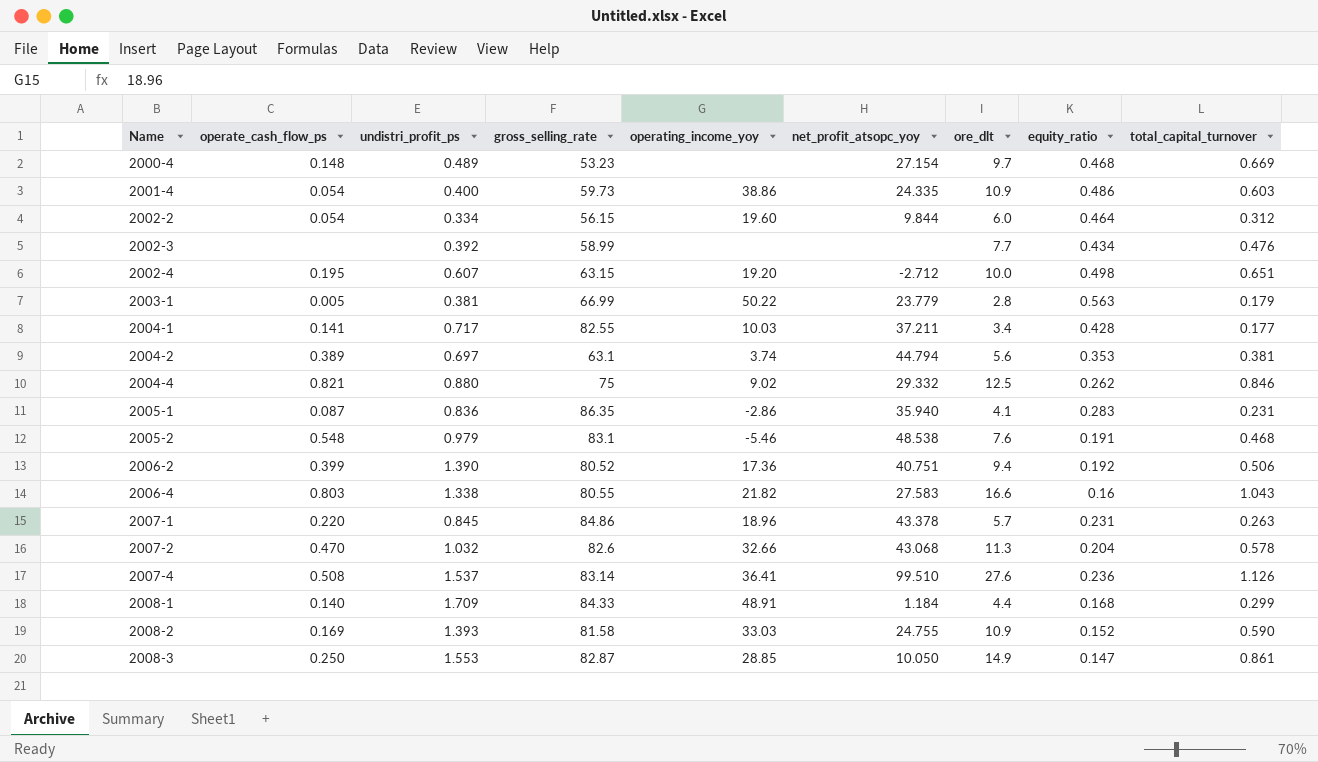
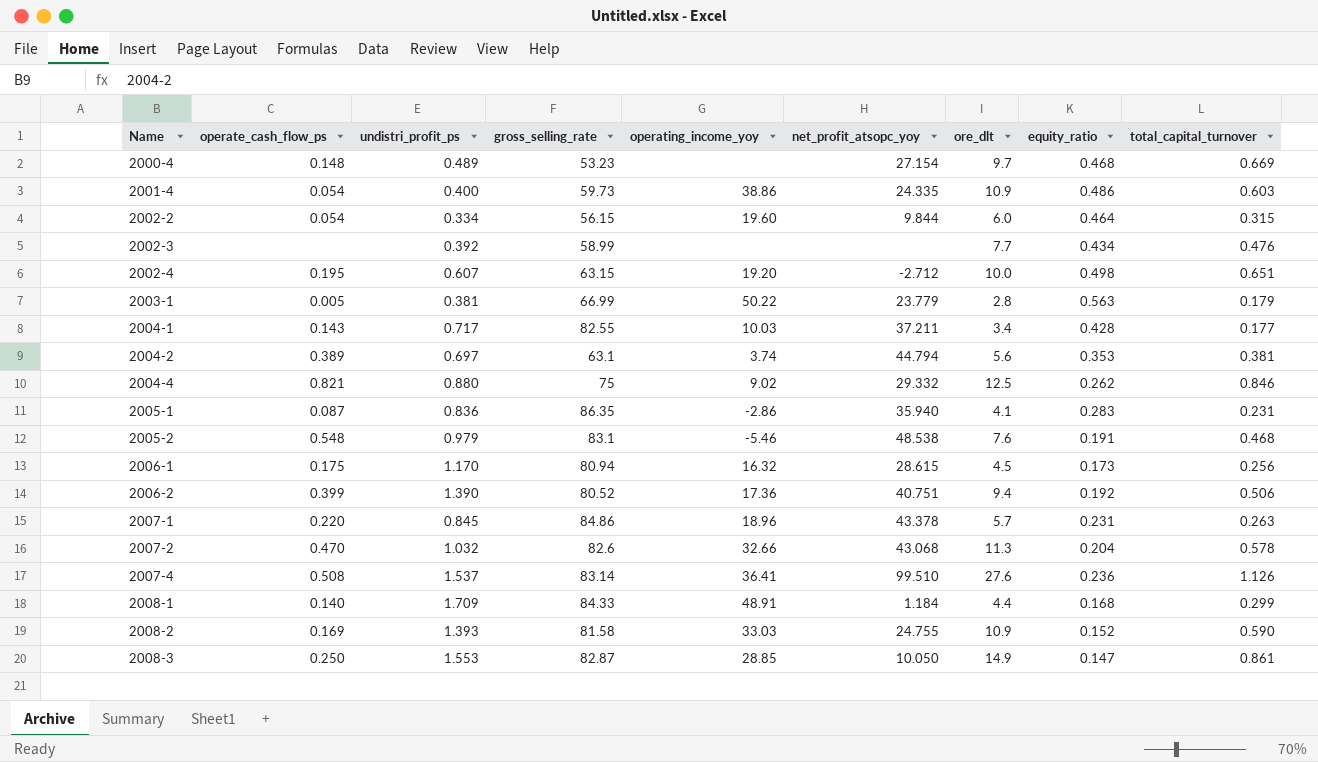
row 2006-4: 0.803 | 1.338 | 80.55 | 21.82 | 27.583 | 16.6 | 0.16 | 1.043 -> none
2002-2 | total_capital_turnover: 0.312 -> 0.315
2004-1 | operate_cash_flow_ps: 0.141 -> 0.143
row 2006-1: none -> 0.175 | 1.170 | 80.94 | 16.32 | 28.615 | 4.5 | 0.173 | 0.256

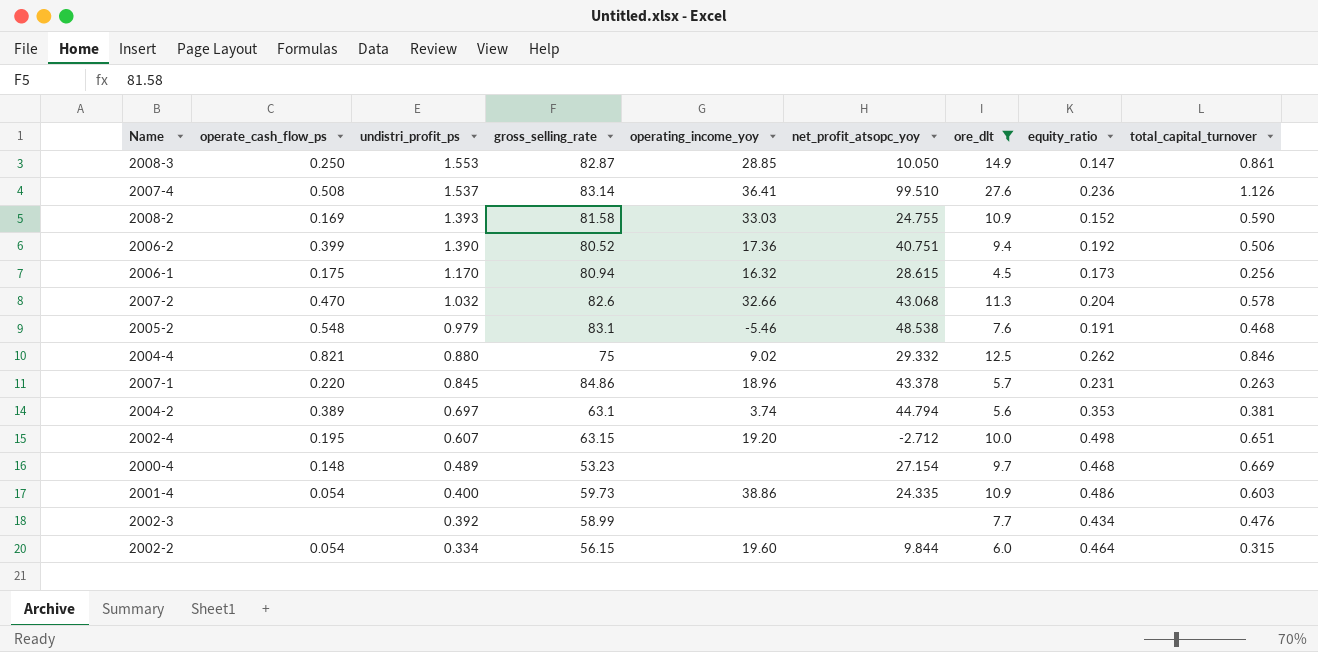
filter: none -> ore_dlt >= 4.5
row order: Name ascending -> undistri_profit_ps descending

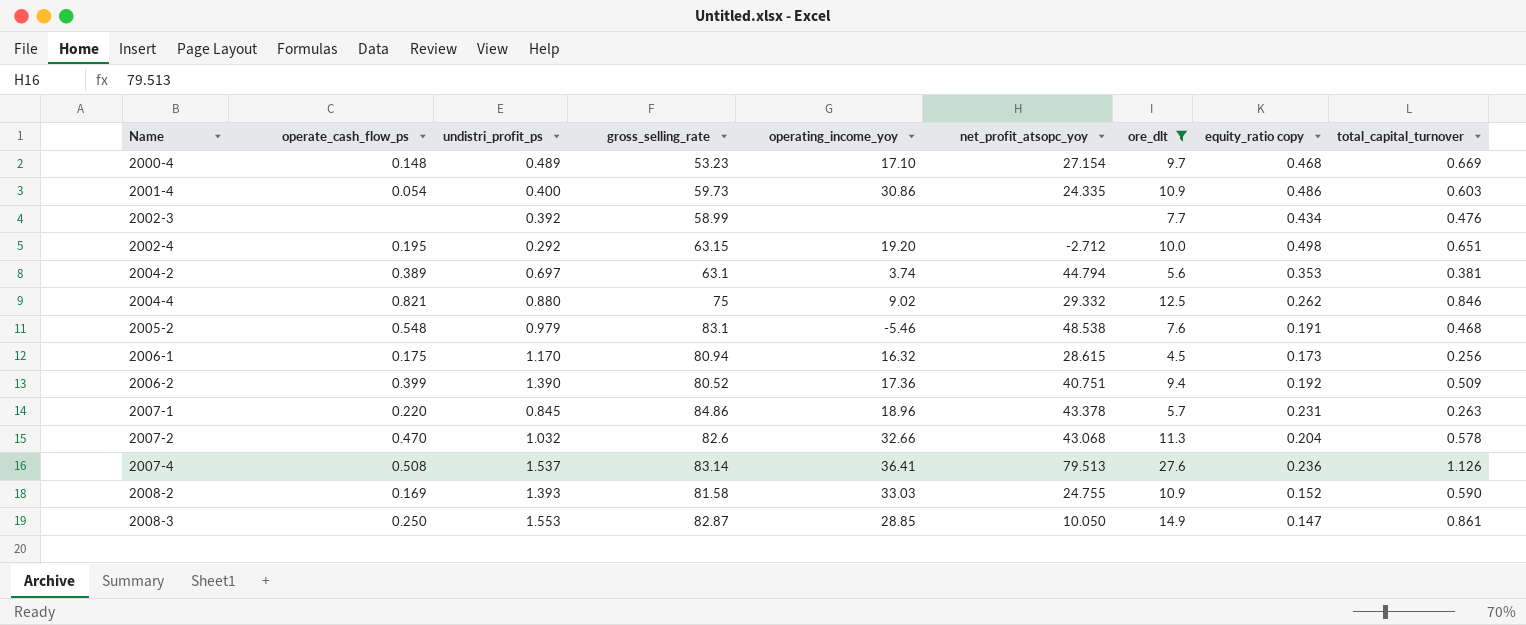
row order: undistri_profit_ps descending -> Name ascending
column name: equity_ratio -> equity_ratio copy
row 2002-2: 0.054 | 0.334 | 56.15 | 19.60 | 9.844 | 6.0 | 0.464 | 0.315 -> none
2000-4 | operating_income_yoy: none -> 17.10
2001-4 | operating_income_yoy: 38.86 -> 30.86
2002-4 | undistri_profit_ps: 0.607 -> 0.292
2006-2 | total_capital_turnover: 0.506 -> 0.509
2007-4 | net_profit_atsopc_yoy: 99.510 -> 79.513

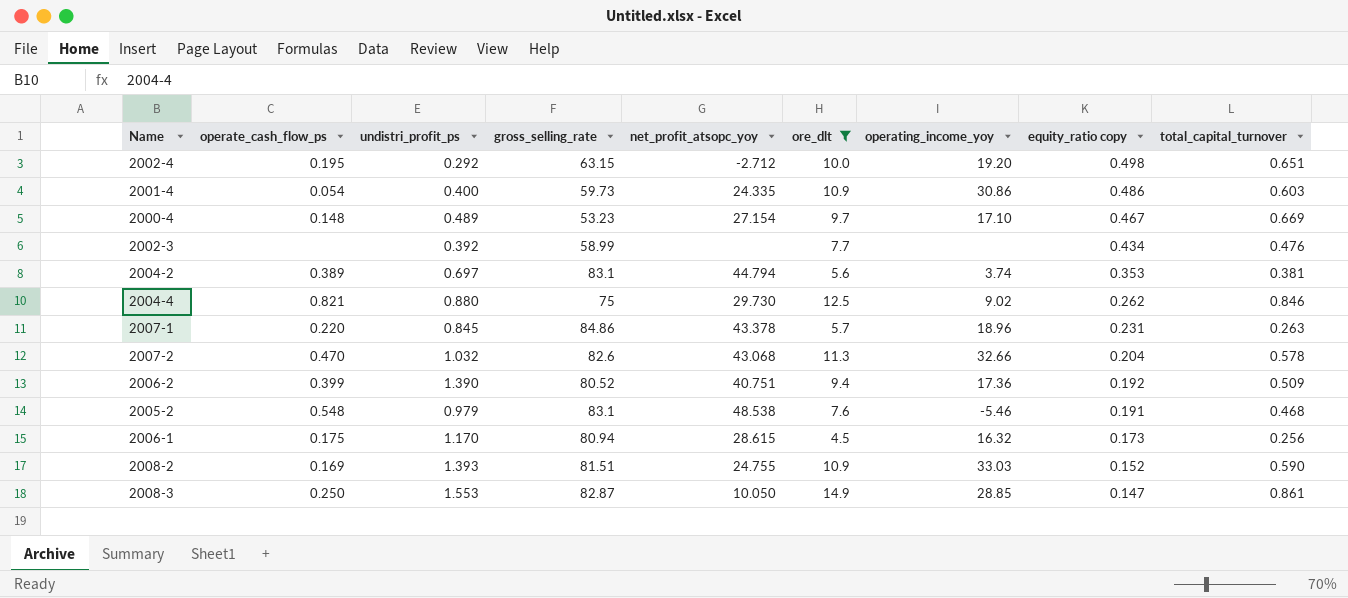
row order: Name ascending -> equity_ratio copy descending
column operating_income_yoy | position: 5 -> 7
row 2007-4: 0.508 | 1.537 | 83.14 | 36.41 | 79.513 | 27.6 | 0.236 | 1.126 -> none
2000-4 | equity_ratio copy: 0.468 -> 0.467
2004-2 | gross_selling_rate: 63.1 -> 83.1
2004-4 | net_profit_atsopc_yoy: 29.332 -> 29.730
2008-2 | gross_selling_rate: 81.58 -> 81.51

